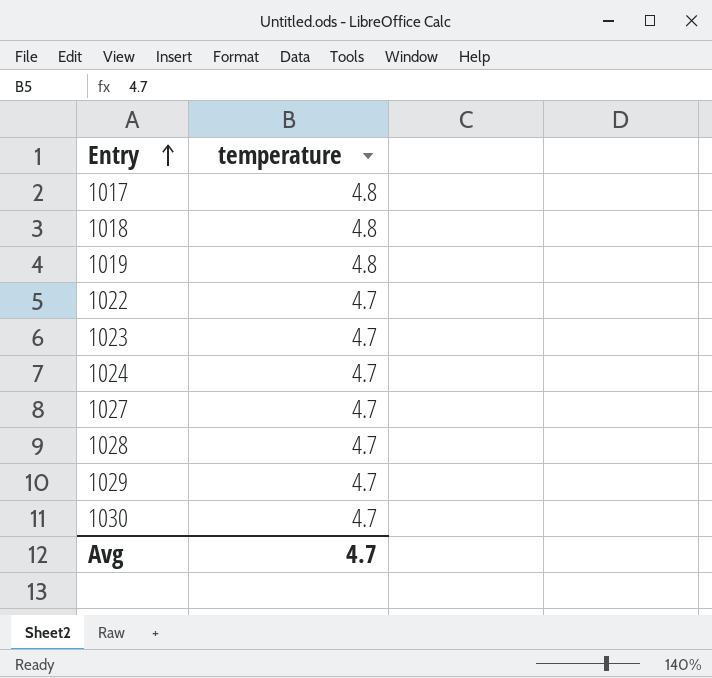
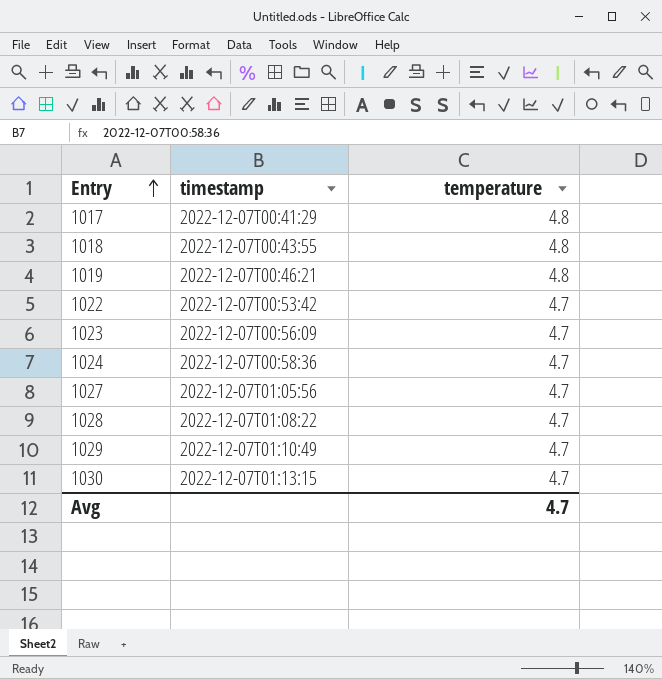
column timestamp | position: none -> 2

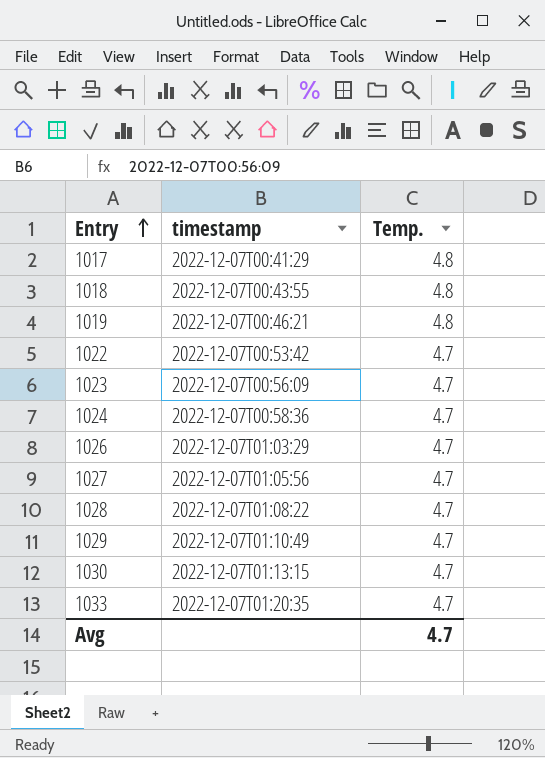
column name: temperature -> Temp.
row 1026: none -> 2022-12-07T01:03:29 | 4.7
row 1033: none -> 2022-12-07T01:20:35 | 4.7

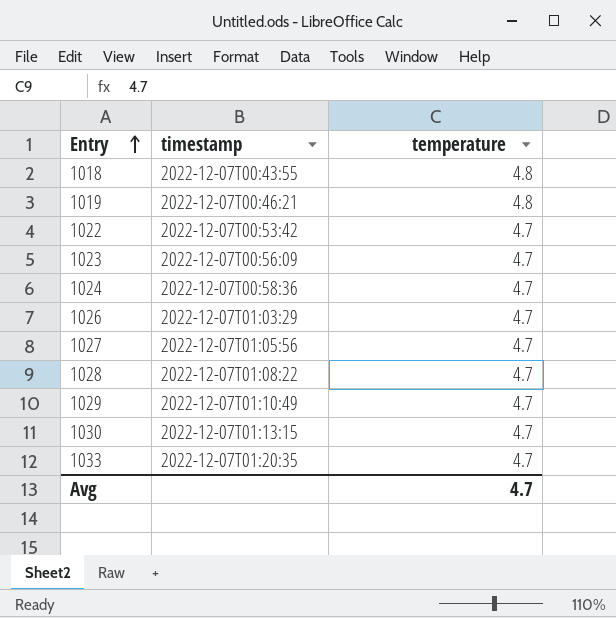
column name: Temp. -> temperature
row 1017: 2022-12-07T00:41:29 | 4.8 -> none

